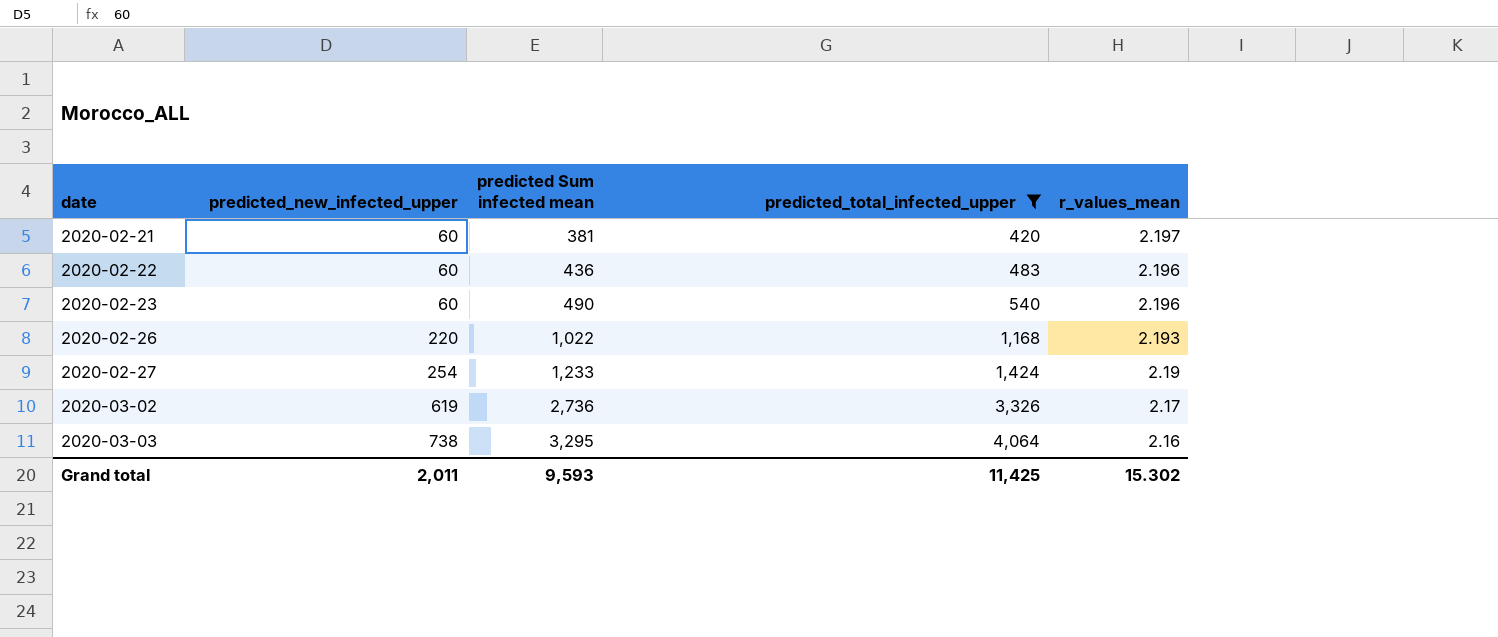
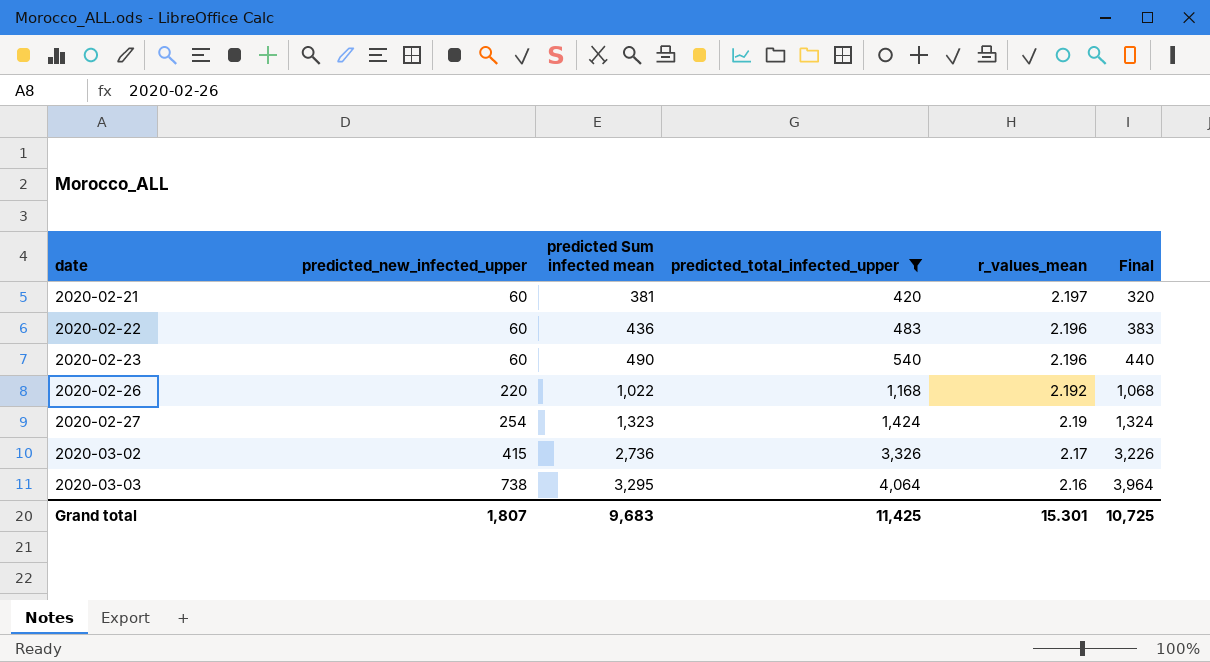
column Final | formula: none -> [predicted_total_infected_upper] - 100
2020-02-26 | r_values_mean: 2.193 -> 2.192
2020-02-27 | predicted Sum infected mean: 1,233 -> 1,323
2020-03-02 | predicted_new_infected_upper: 619 -> 415
Grand total | predicted_new_infected_upper: 2,011 -> 1,807
Grand total | predicted Sum infected mean: 9,593 -> 9,683
Grand total | r_values_mean: 15.302 -> 15.301

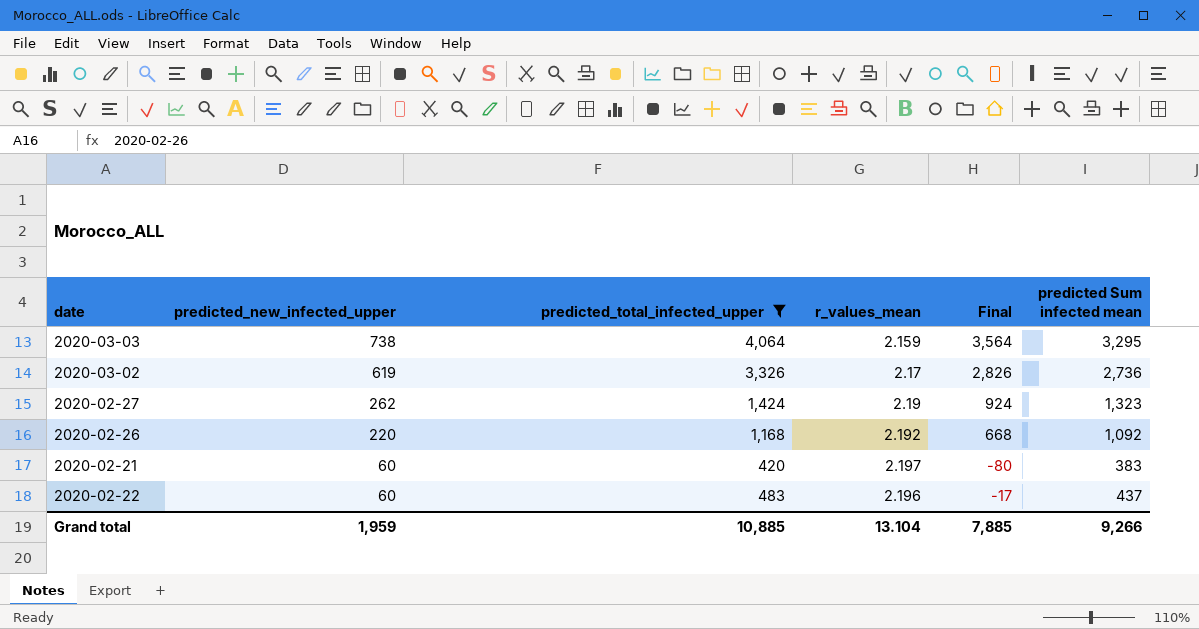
row order: date ascending -> predicted_new_infected_upper descending
column Final | formula: [predicted_total_infected_upper] - 100 -> [predicted_total_infected_upper] - 500
column predicted Sum infected mean | position: 3 -> 6
row 2020-02-23: 60 | 490 | 540 | 2.196 | 440 -> none
2020-03-03 | r_values_mean: 2.16 -> 2.159
2020-03-02 | predicted_new_infected_upper: 415 -> 619
2020-02-27 | predicted_new_infected_upper: 254 -> 262
2020-02-26 | predicted Sum infected mean: 1,022 -> 1,092
2020-02-21 | predicted Sum infected mean: 381 -> 383
2020-02-22 | predicted Sum infected mean: 436 -> 437
Grand total | predicted_new_infected_upper: 1,807 -> 1,959
Grand total | predicted_total_infected_upper: 11,425 -> 10,885
Grand total | r_values_mean: 15.301 -> 13.104
Grand total | Final: 10,725 -> 7,885
Grand total | predicted Sum infected mean: 9,683 -> 9,266

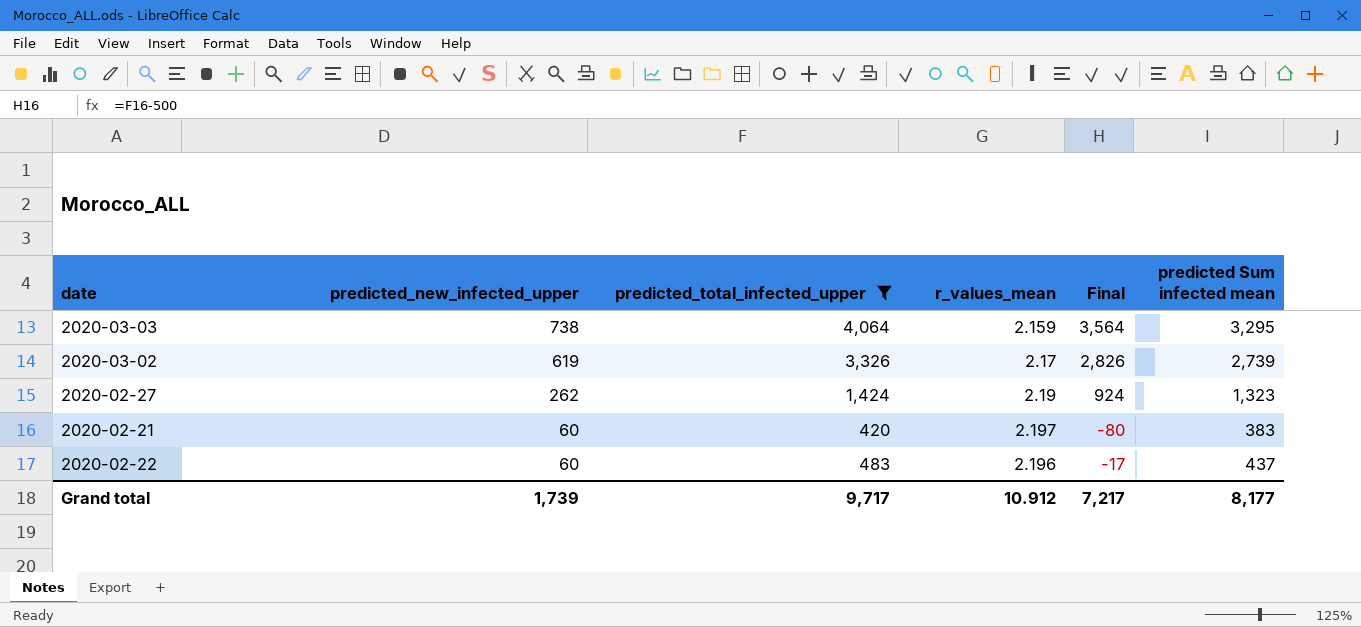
row 2020-02-26: 220 | 1,168 | 2.192 | 668 | 1,092 -> none
2020-03-02 | predicted Sum infected mean: 2,736 -> 2,739
Grand total | predicted_new_infected_upper: 1,959 -> 1,739
Grand total | predicted_total_infected_upper: 10,885 -> 9,717
Grand total | r_values_mean: 13.104 -> 10.912
Grand total | Final: 7,885 -> 7,217
Grand total | predicted Sum infected mean: 9,266 -> 8,177

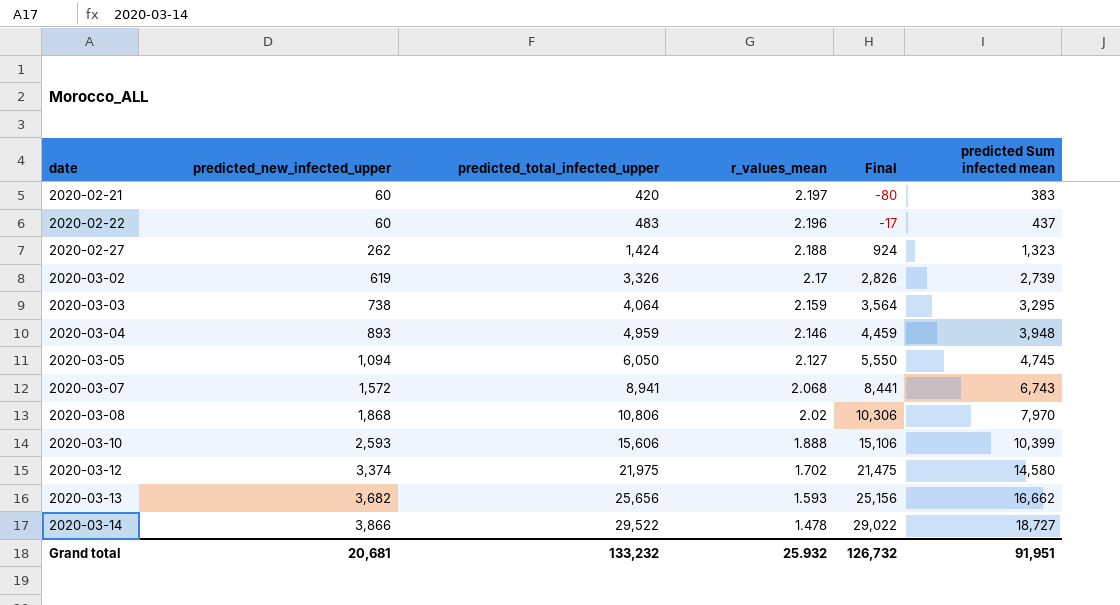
filter: predicted_total_infected_upper <= 4,064 -> none
row order: predicted_new_infected_upper descending -> date ascending
2020-02-27 | r_values_mean: 2.19 -> 2.188
Grand total | predicted_new_infected_upper: 1,739 -> 20,681
Grand total | predicted_total_infected_upper: 9,717 -> 133,232
Grand total | r_values_mean: 10.912 -> 25.932
Grand total | Final: 7,217 -> 126,732
Grand total | predicted Sum infected mean: 8,177 -> 91,951

